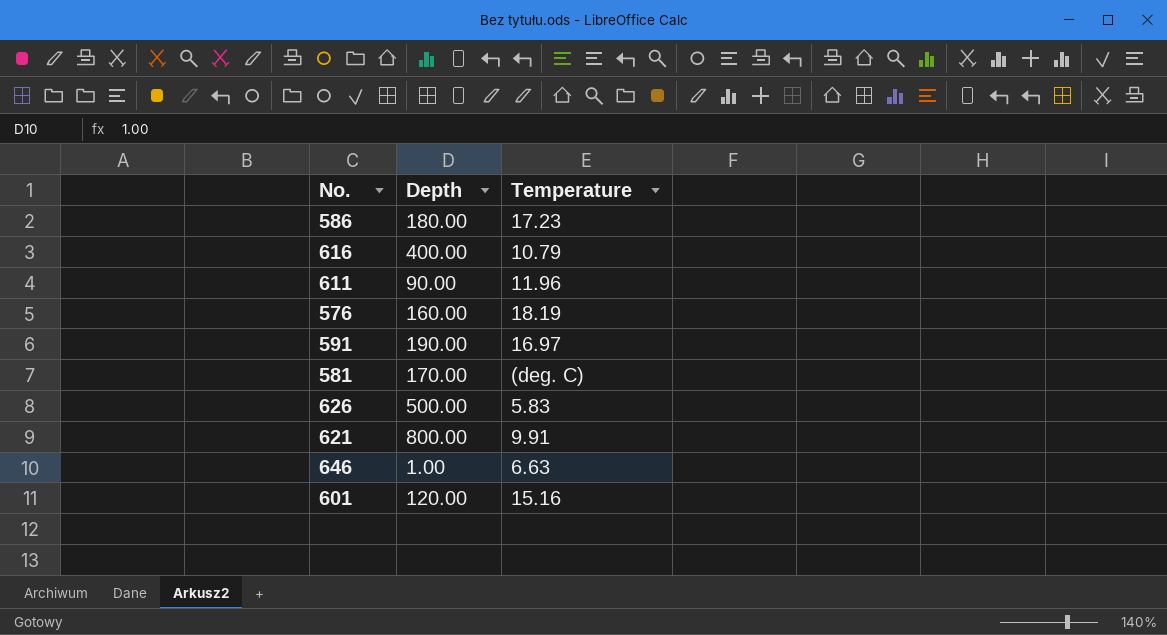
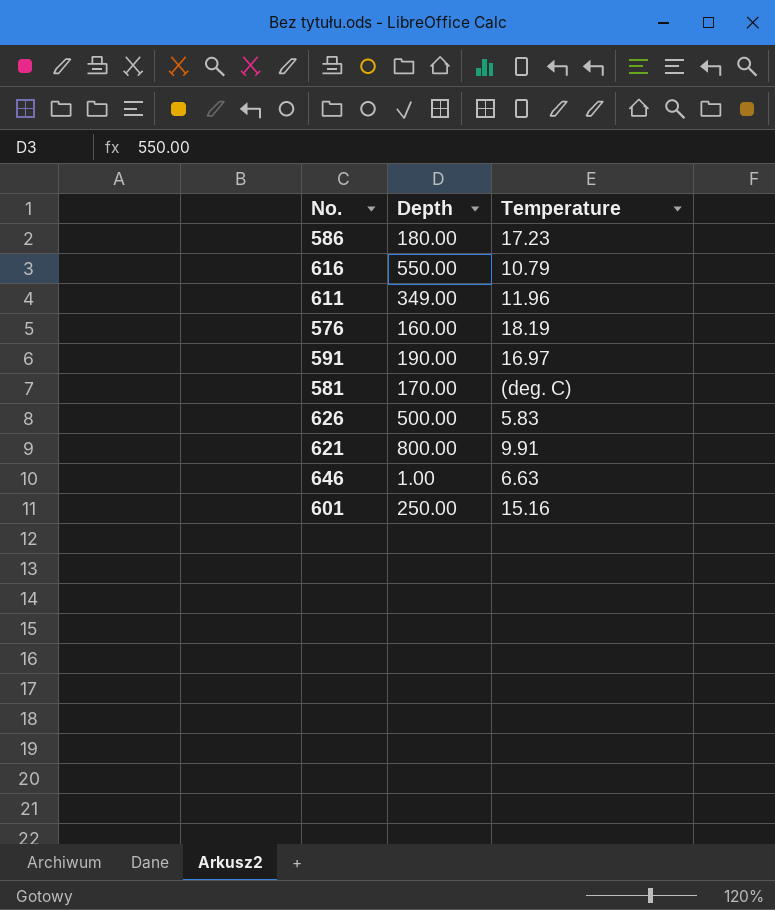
616 | Depth: 400.00 -> 550.00
611 | Depth: 90.00 -> 349.00
601 | Depth: 120.00 -> 250.00

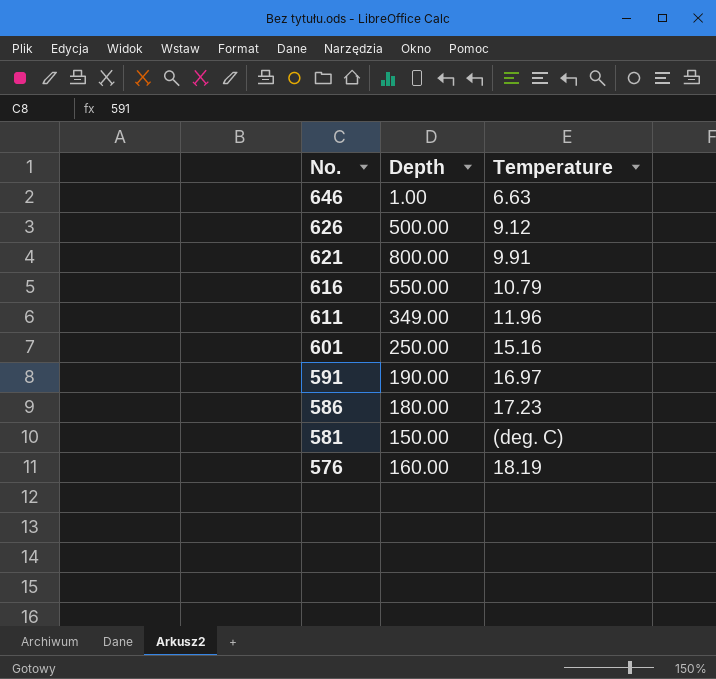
row order: none -> No. descending
626 | Temperature: 5.83 -> 9.12
581 | Depth: 170.00 -> 150.00

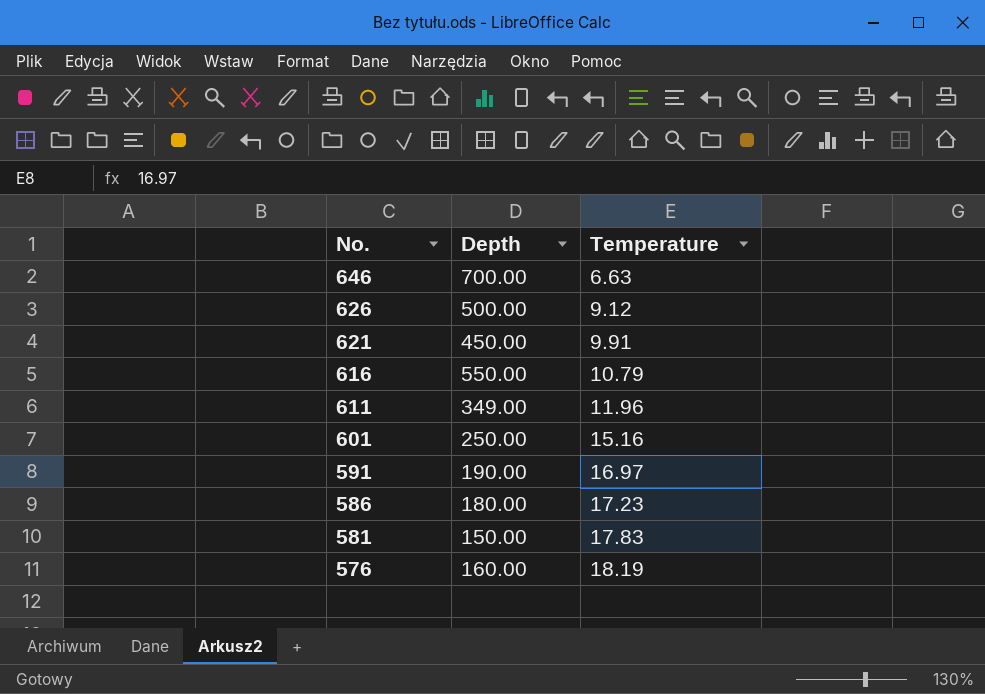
646 | Depth: 1.00 -> 700.00
621 | Depth: 800.00 -> 450.00
581 | Temperature: (deg. C) -> 17.83

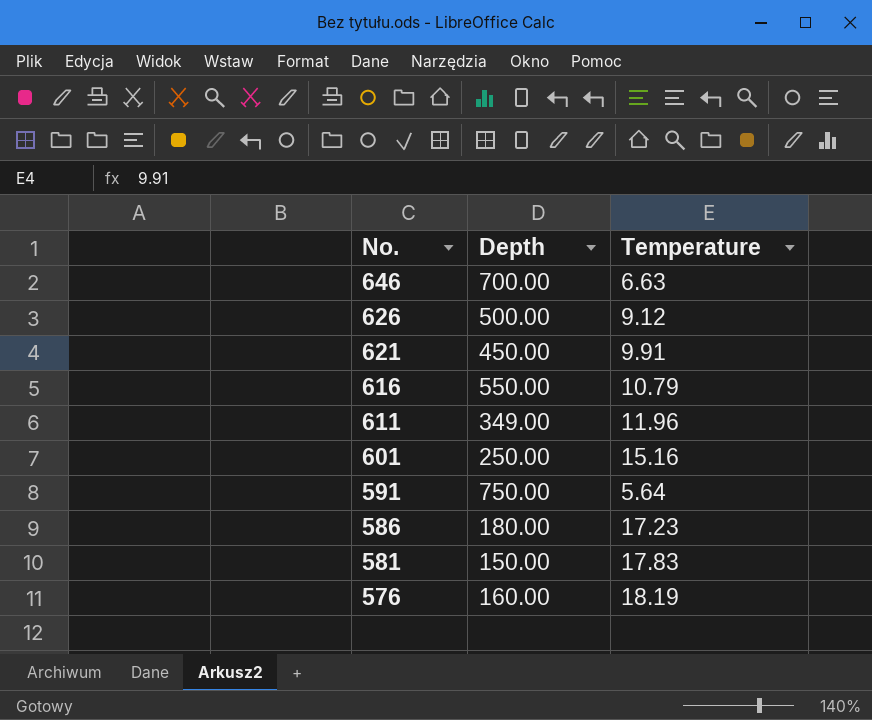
591 | Depth: 190.00 -> 750.00
591 | Temperature: 16.97 -> 5.64

